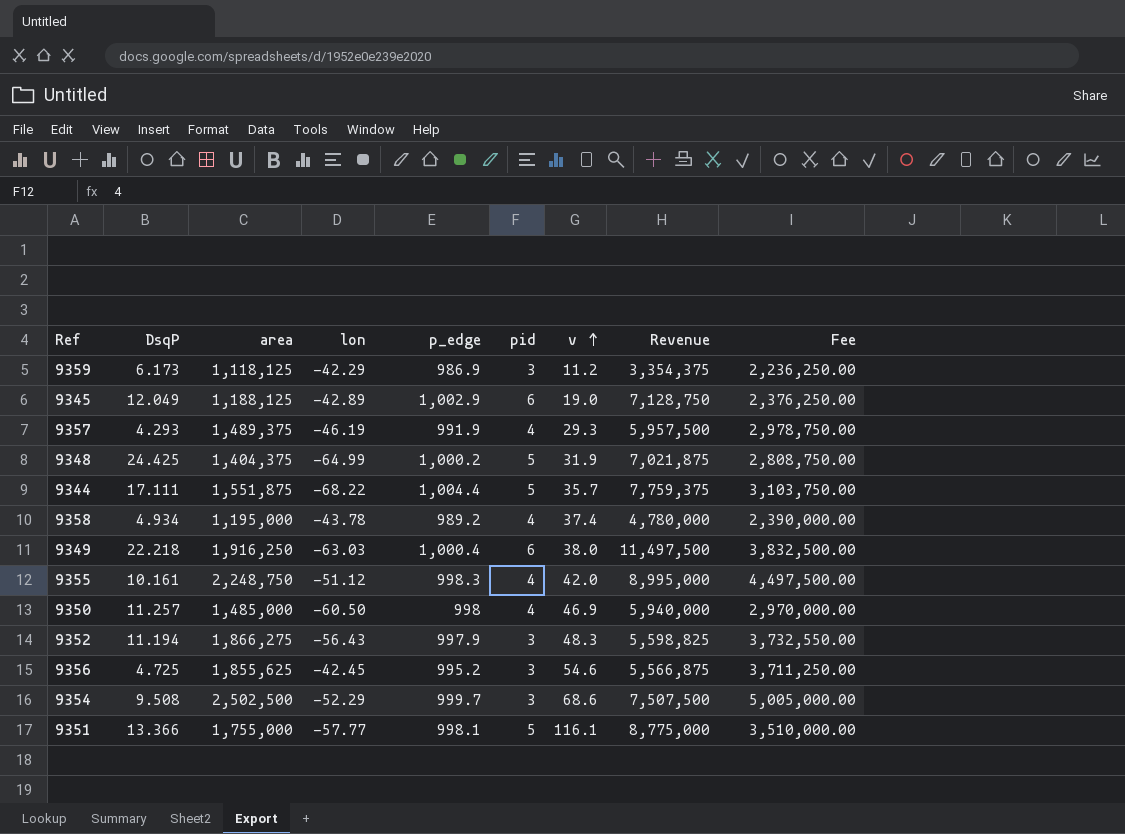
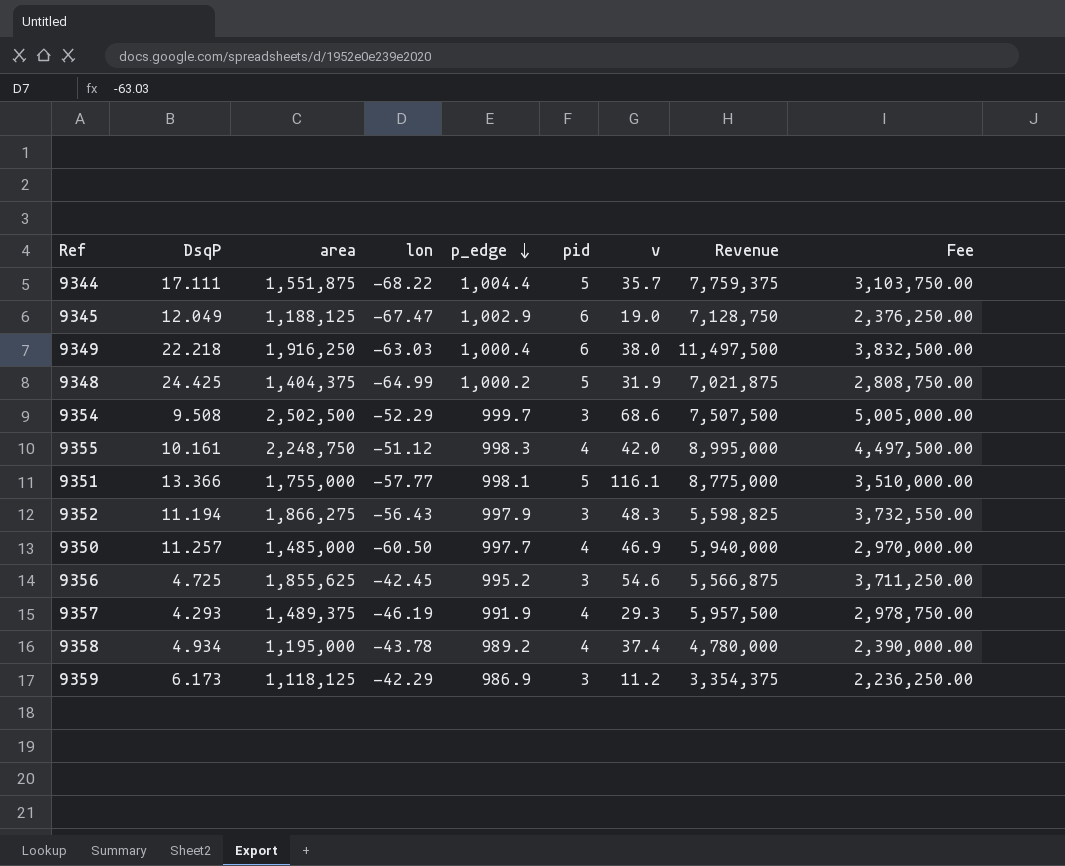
row order: v ascending -> p_edge descending
9345 | lon: -42.89 -> -67.47
9350 | p_edge: 998 -> 997.7

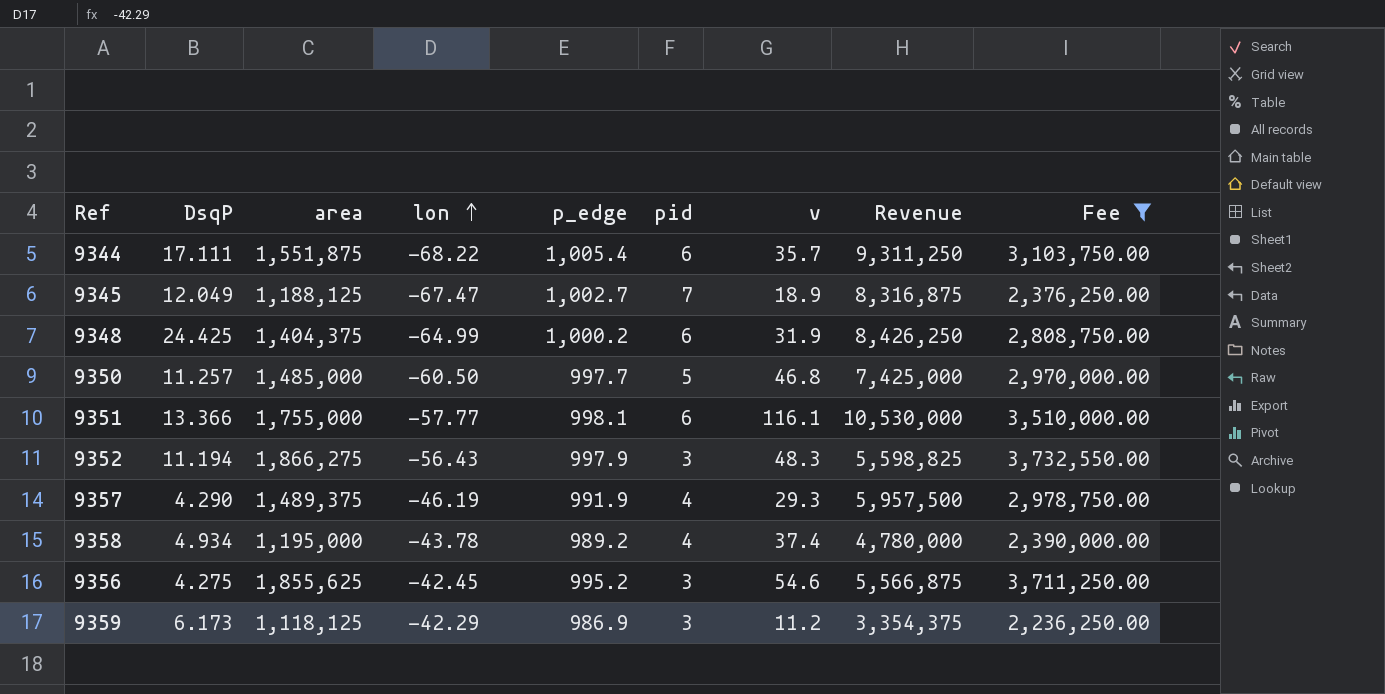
filter: none -> Fee <= 3,732,550.00
row order: p_edge descending -> lon ascending
9344 | p_edge: 1,004.4 -> 1,005.4
9344 | pid: 5 -> 6
9344 | Revenue: 7,759,375 -> 9,311,250
9345 | p_edge: 1,002.9 -> 1,002.7
9345 | pid: 6 -> 7
9345 | v: 19.0 -> 18.9
9345 | Revenue: 7,128,750 -> 8,316,875
9348 | pid: 5 -> 6
9348 | Revenue: 7,021,875 -> 8,426,250
9350 | pid: 4 -> 5
9350 | v: 46.9 -> 46.8
9350 | Revenue: 5,940,000 -> 7,425,000
9351 | pid: 5 -> 6
9351 | Revenue: 8,775,000 -> 10,530,000
9357 | DsqP: 4.293 -> 4.290
9356 | DsqP: 4.725 -> 4.275

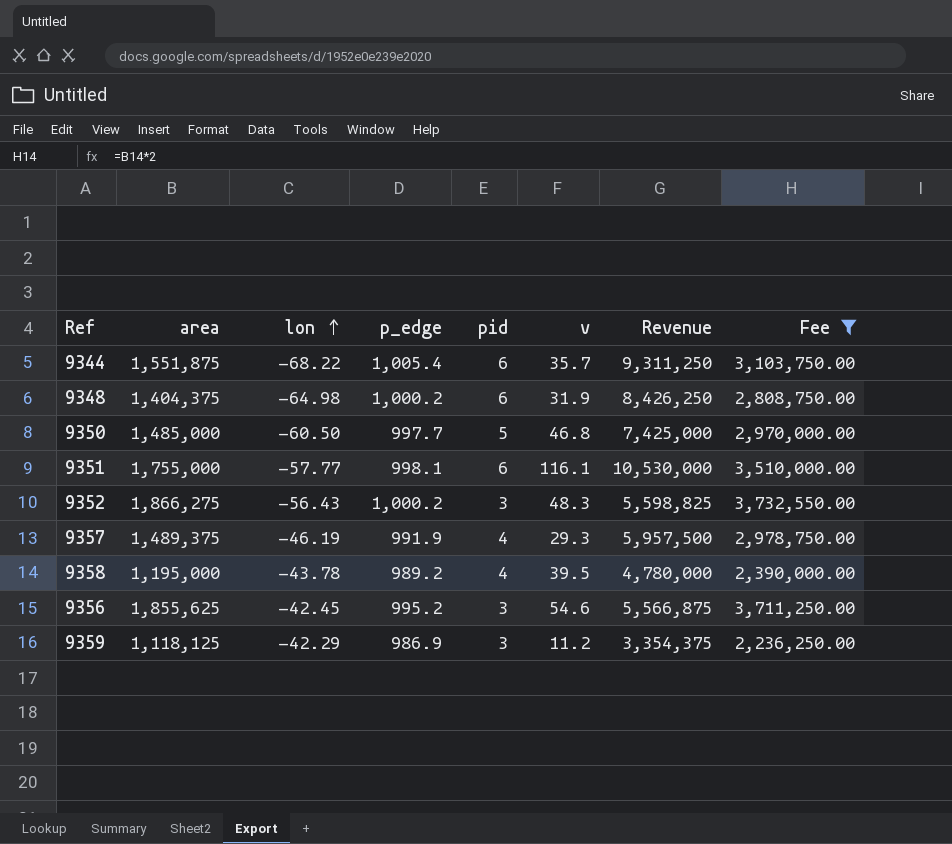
column DsqP | position: 2 -> none
row 9345: 12.049 | 1,188,125 | -67.47 | 1,002.7 | 7 | 18.9 | 8,316,875 | 2,376,250.00 -> none
9348 | lon: -64.99 -> -64.98
9352 | p_edge: 997.9 -> 1,000.2
9358 | v: 37.4 -> 39.5

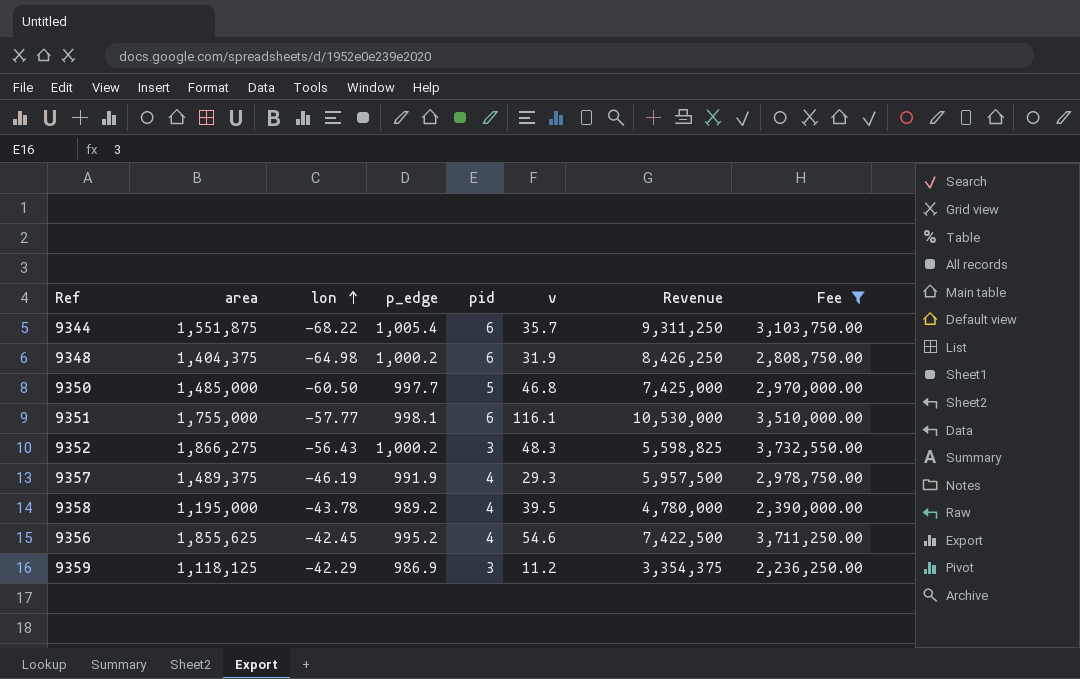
9356 | pid: 3 -> 4
9356 | Revenue: 5,566,875 -> 7,422,500

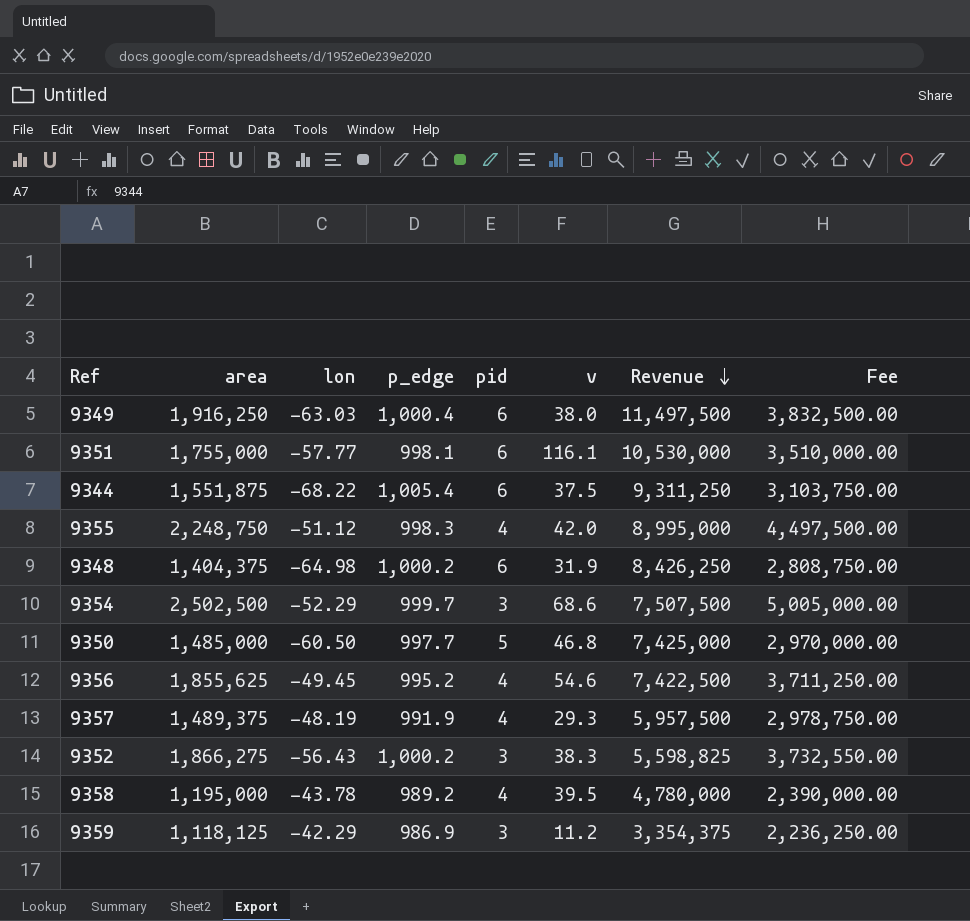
filter: Fee <= 3,732,550.00 -> none
row order: lon ascending -> Revenue descending
9344 | v: 35.7 -> 37.5
9356 | lon: -42.45 -> -49.45
9357 | lon: -46.19 -> -48.19
9352 | v: 48.3 -> 38.3

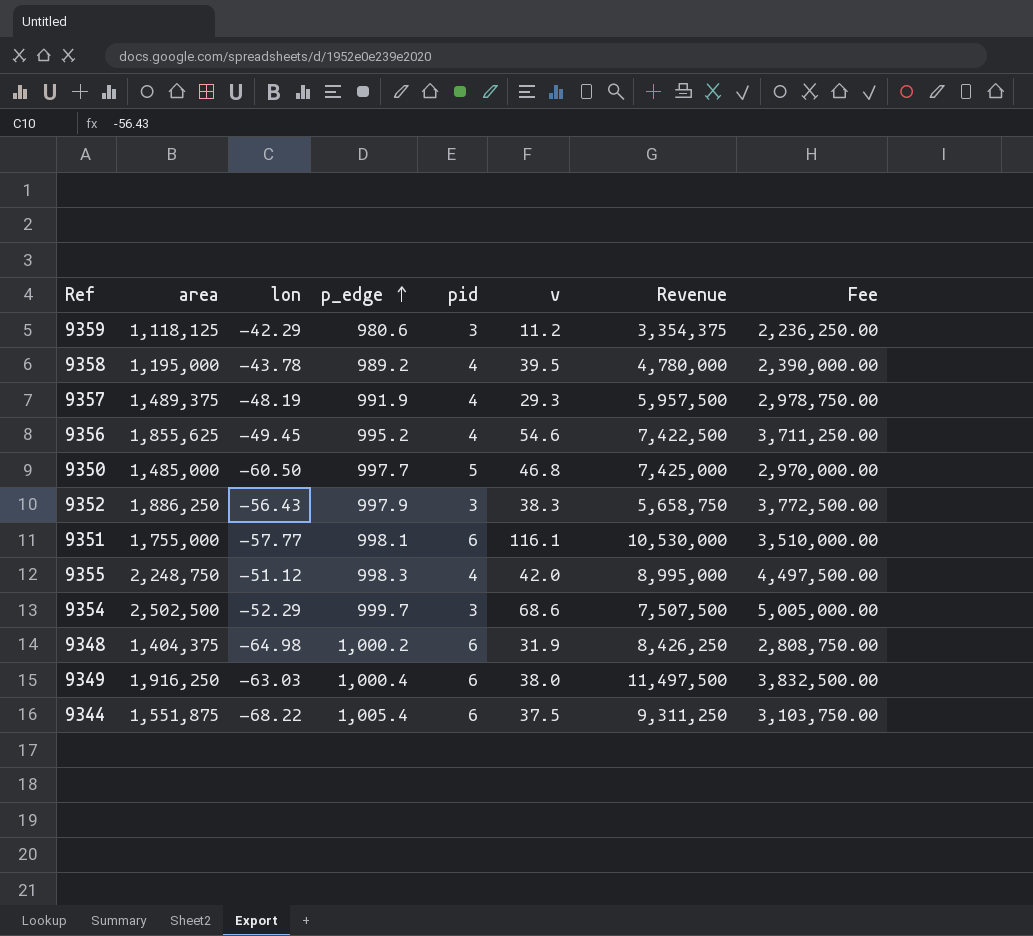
row order: Revenue descending -> p_edge ascending
9359 | p_edge: 986.9 -> 980.6
9352 | area: 1,866,275 -> 1,886,250
9352 | p_edge: 1,000.2 -> 997.9
9352 | Revenue: 5,598,825 -> 5,658,750
9352 | Fee: 3,732,550.00 -> 3,772,500.00

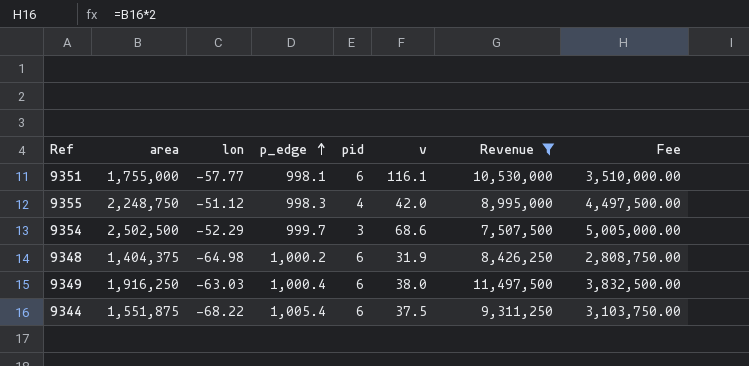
filter: none -> Revenue >= 7,507,500

